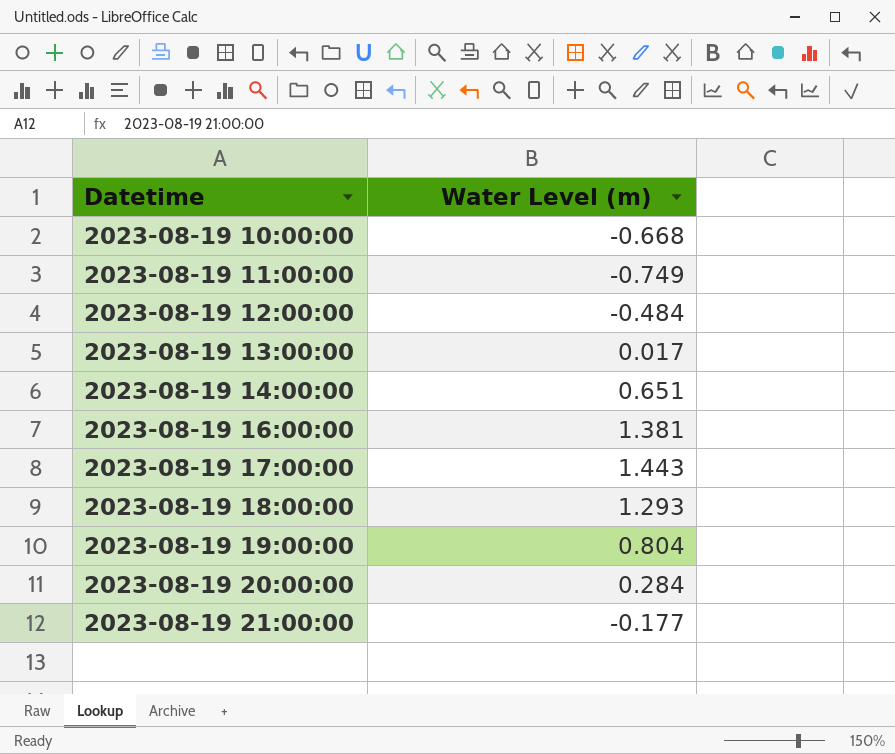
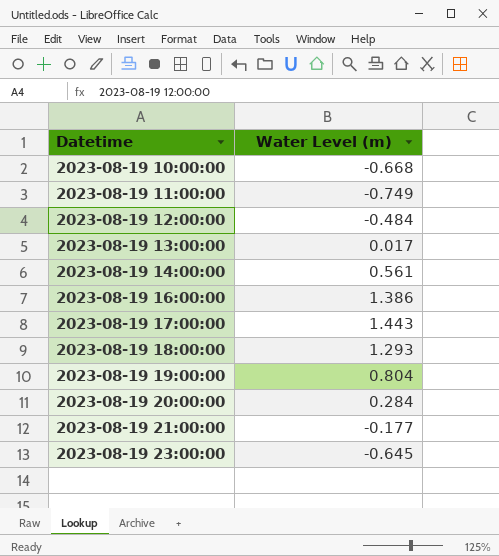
2023-08-19 14:00:00 | Water Level (m): 0.651 -> 0.561
2023-08-19 16:00:00 | Water Level (m): 1.381 -> 1.386
row 2023-08-19 23:00:00: none -> -0.645

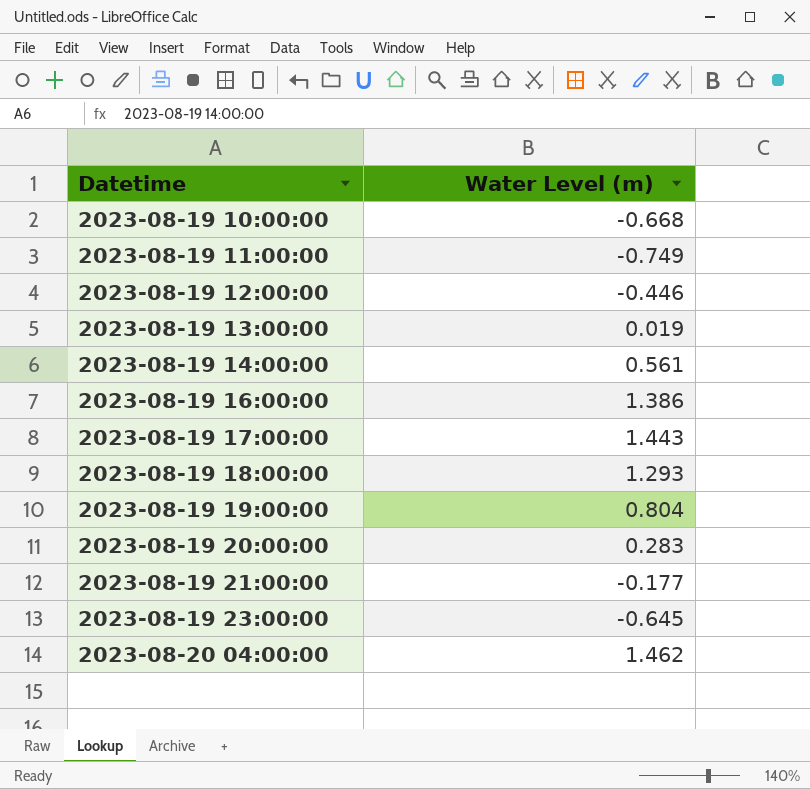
2023-08-19 12:00:00 | Water Level (m): -0.484 -> -0.446
2023-08-19 13:00:00 | Water Level (m): 0.017 -> 0.019
2023-08-19 20:00:00 | Water Level (m): 0.284 -> 0.283
row 2023-08-20 04:00:00: none -> 1.462

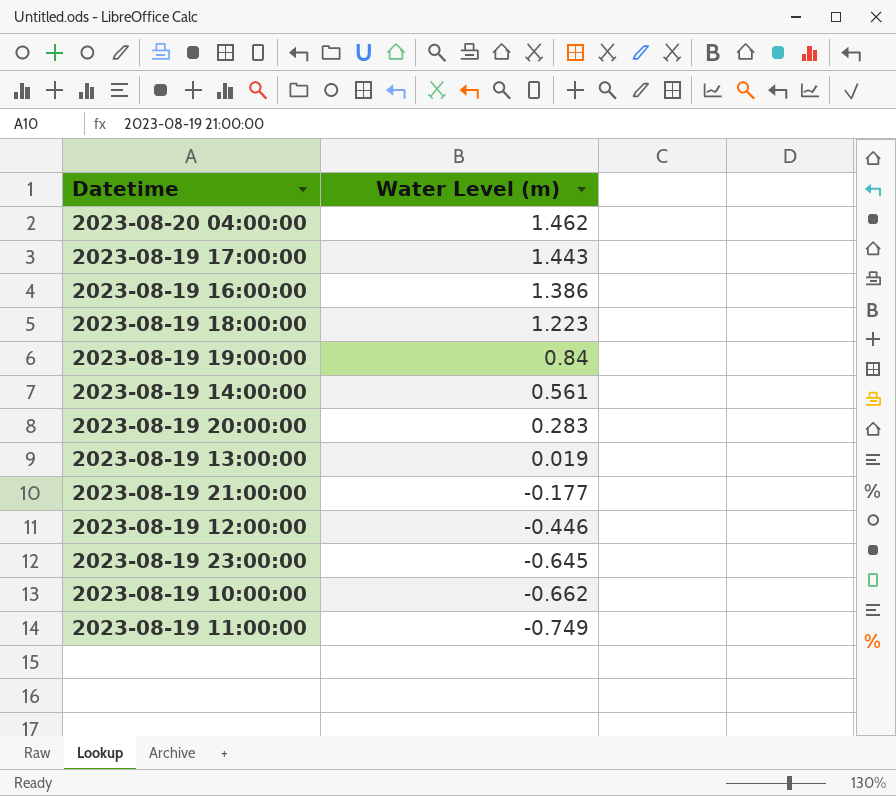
row order: Datetime ascending -> Water Level (m) descending
2023-08-19 18:00:00 | Water Level (m): 1.293 -> 1.223
2023-08-19 19:00:00 | Water Level (m): 0.804 -> 0.84
2023-08-19 10:00:00 | Water Level (m): -0.668 -> -0.662

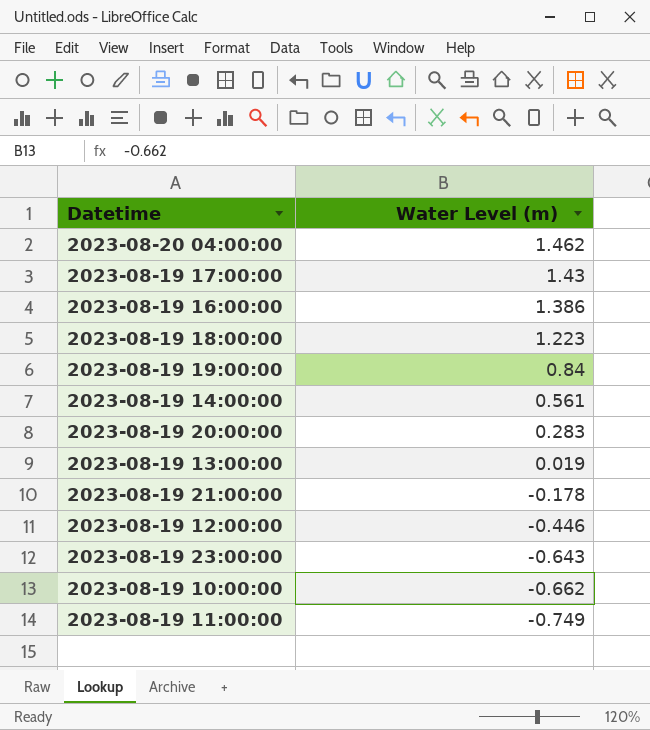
2023-08-19 17:00:00 | Water Level (m): 1.443 -> 1.43
2023-08-19 21:00:00 | Water Level (m): -0.177 -> -0.178
2023-08-19 23:00:00 | Water Level (m): -0.645 -> -0.643

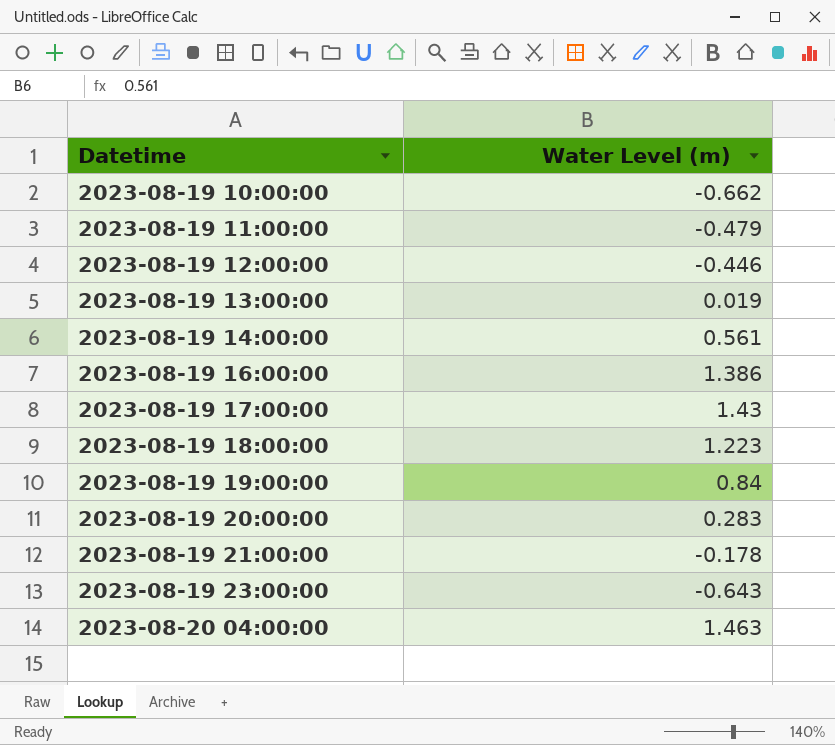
row order: Water Level (m) descending -> Datetime ascending
2023-08-19 11:00:00 | Water Level (m): -0.749 -> -0.479
2023-08-20 04:00:00 | Water Level (m): 1.462 -> 1.463

